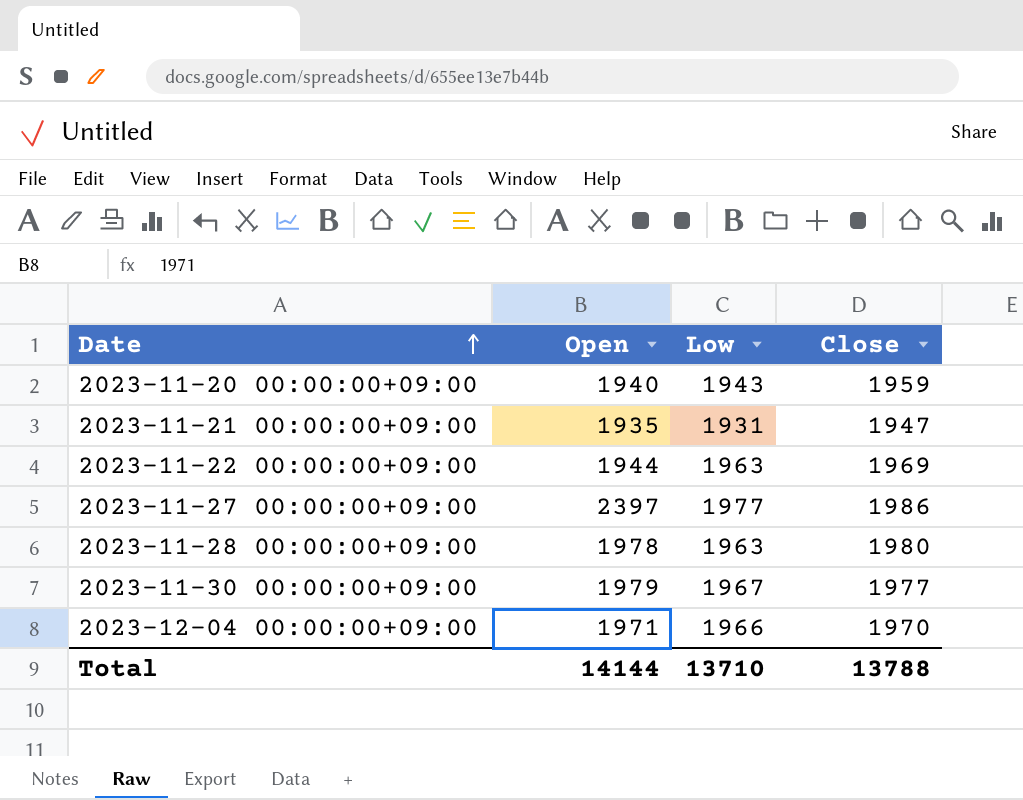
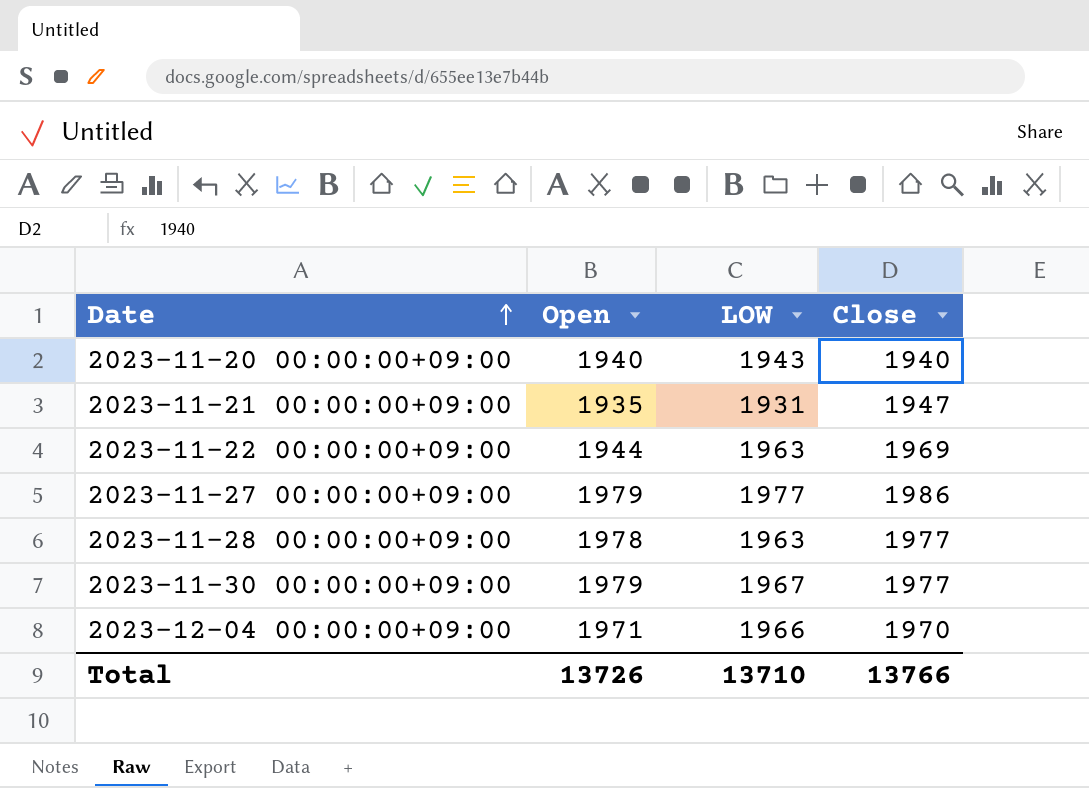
column name: Low -> LOW
2023-11-20 00:00:00+09:00 | Close: 1959 -> 1940
2023-11-27 00:00:00+09:00 | Open: 2397 -> 1979
2023-11-28 00:00:00+09:00 | Close: 1980 -> 1977
Total | Open: 14144 -> 13726
Total | Close: 13788 -> 13766

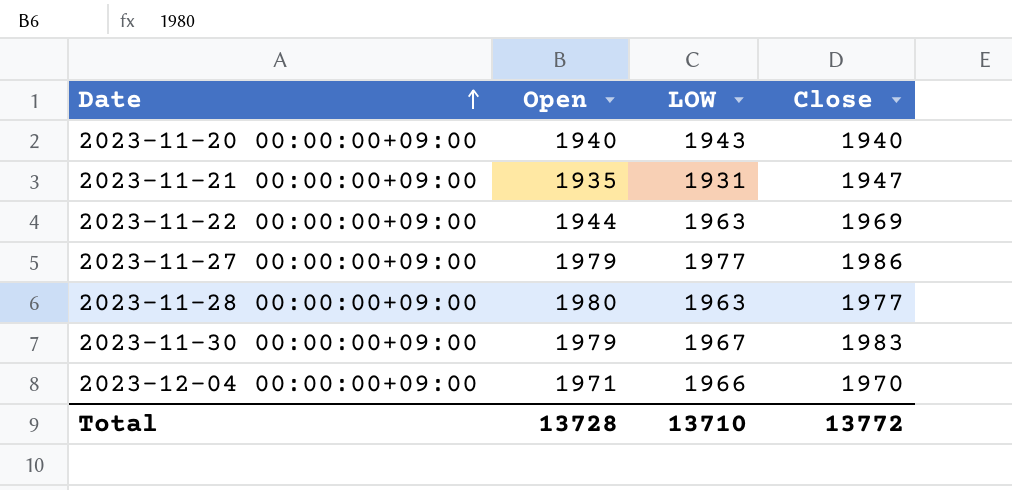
2023-11-28 00:00:00+09:00 | Open: 1978 -> 1980
2023-11-30 00:00:00+09:00 | Close: 1977 -> 1983
Total | Open: 13726 -> 13728
Total | Close: 13766 -> 13772

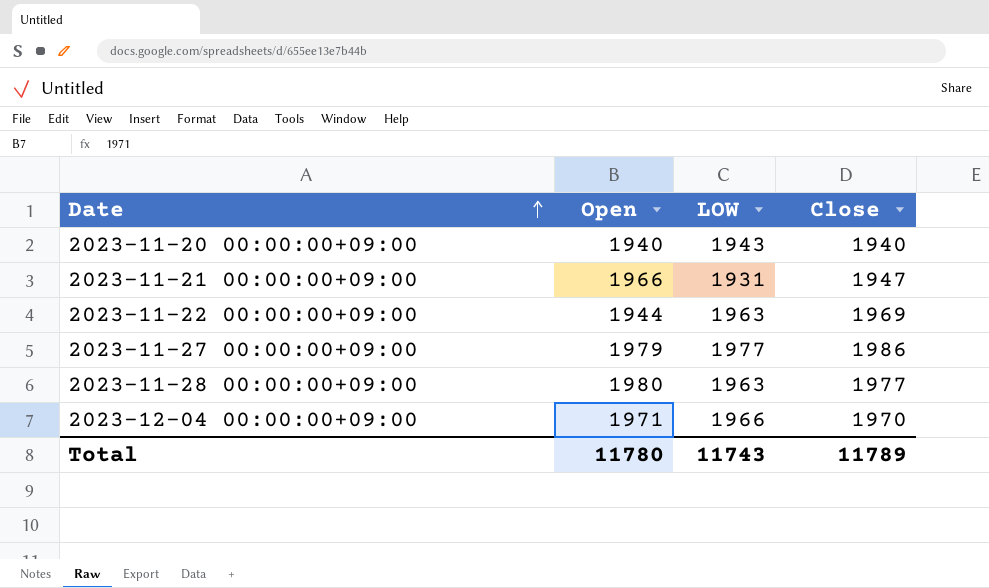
row 2023-11-30 00:00:00+09:00: 1979 | 1967 | 1983 -> none
2023-11-21 00:00:00+09:00 | Open: 1935 -> 1966
Total | Open: 13728 -> 11780
Total | LOW: 13710 -> 11743
Total | Close: 13772 -> 11789

